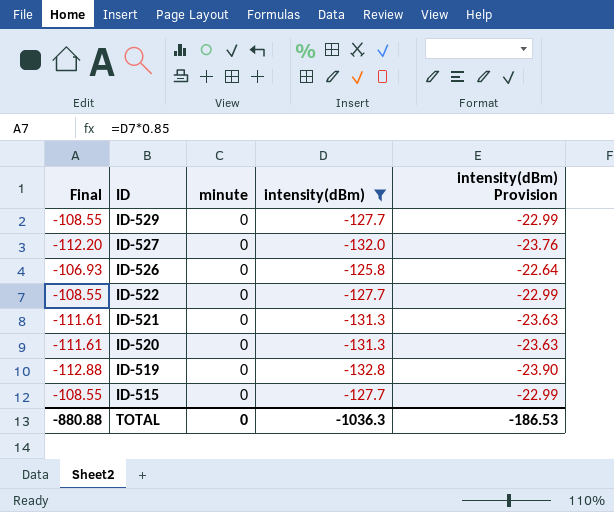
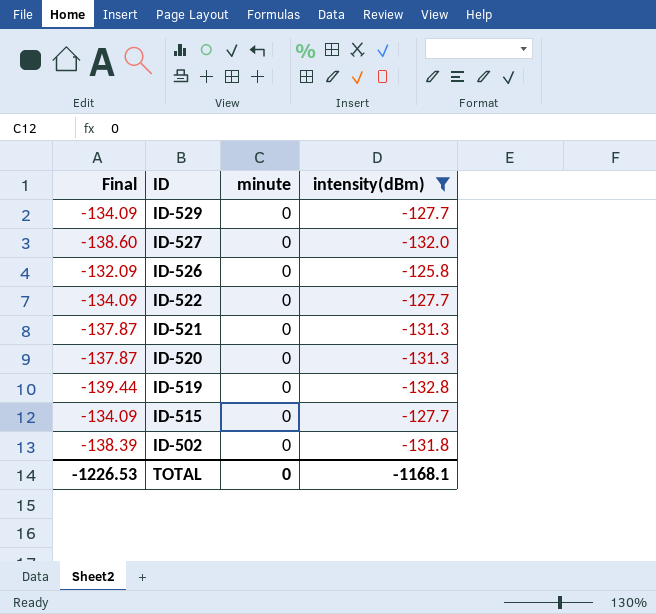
column intensity(dBm) Provision | formula: [intensity(dBm)] * 0.18 -> none
column Final | formula: [intensity(dBm)] * 0.85 -> [intensity(dBm)] * 1.05
row ID-502: none -> -138.39 | 0 | -131.8
TOTAL | Final: -880.88 -> -1226.53
TOTAL | intensity(dBm): -1036.3 -> -1168.1

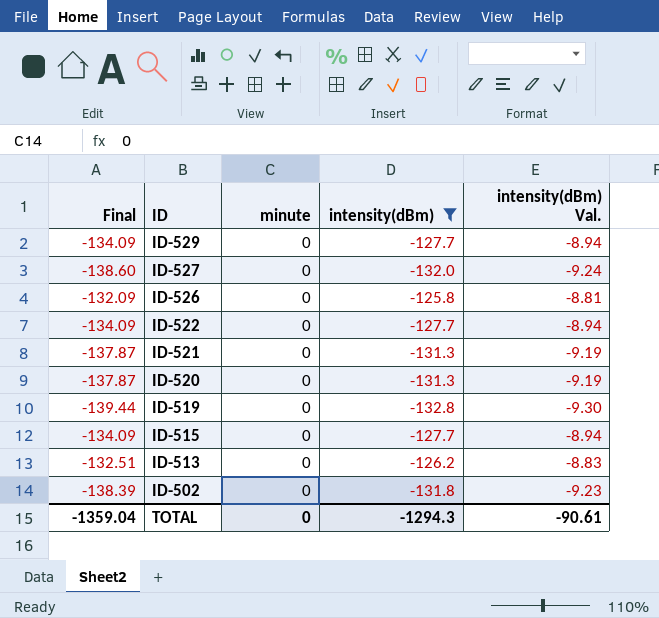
column intensity(dBm) Val. | formula: none -> [intensity(dBm)] * 0.07
row ID-513: none -> -132.51 | 0 | -126.2 | -8.83
TOTAL | Final: -1226.53 -> -1359.04
TOTAL | intensity(dBm): -1168.1 -> -1294.3

